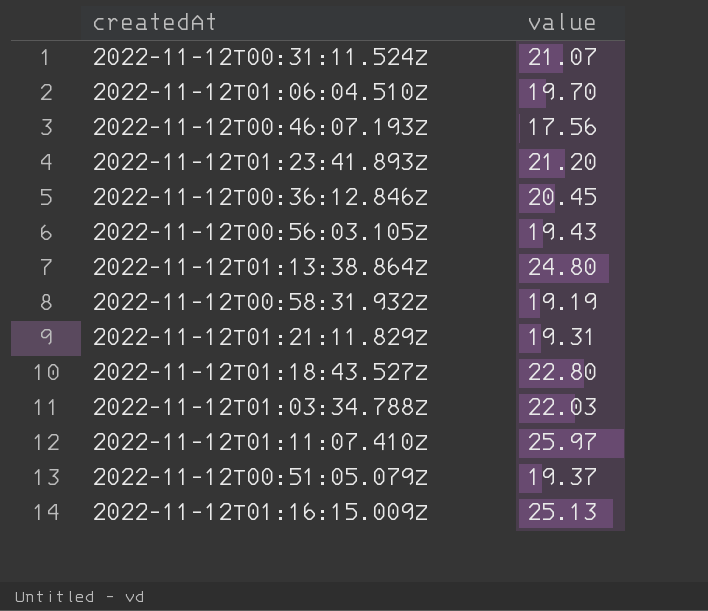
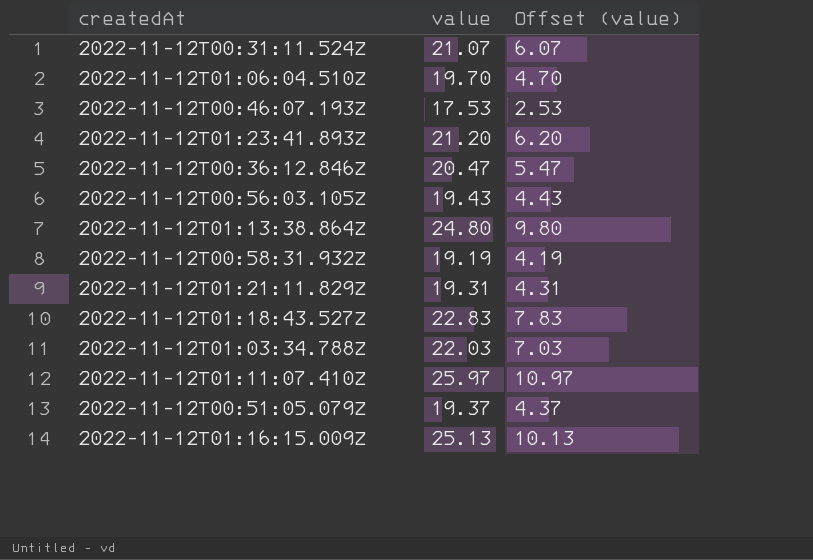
column Offset (value) | formula: none -> [value] - 15
2022-11-12T00:46:07.193Z | value: 17.56 -> 17.53
2022-11-12T00:36:12.846Z | value: 20.45 -> 20.47
2022-11-12T01:18:43.527Z | value: 22.80 -> 22.83

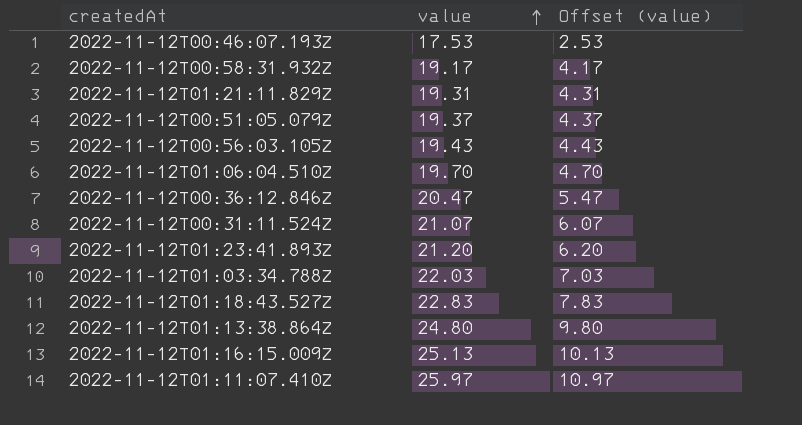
row order: none -> value ascending
2022-11-12T00:58:31.932Z | value: 19.19 -> 19.17
2022-11-12T00:58:31.932Z | Offset (value): 4.19 -> 4.17

